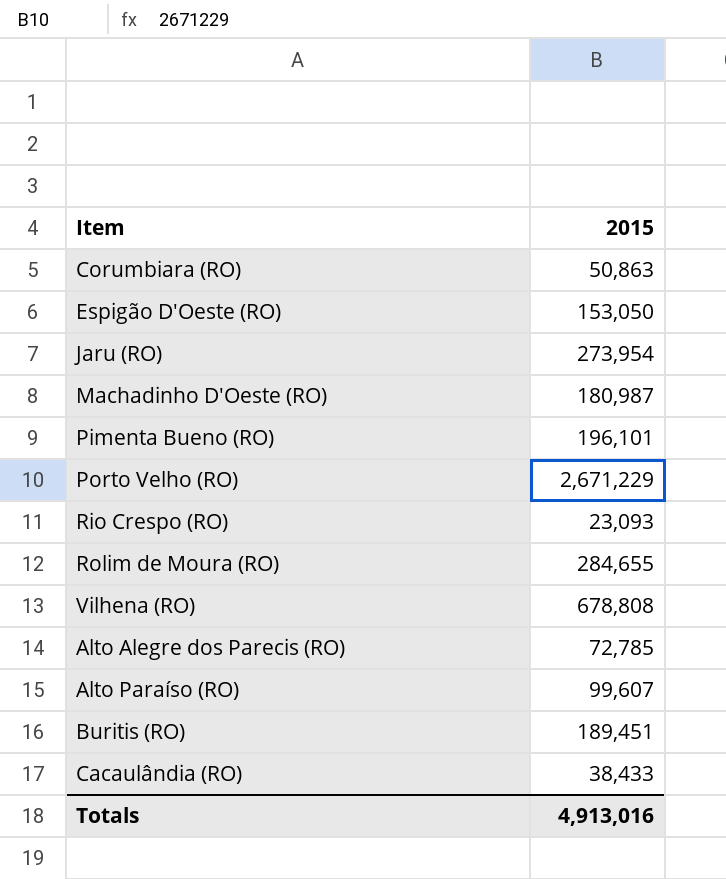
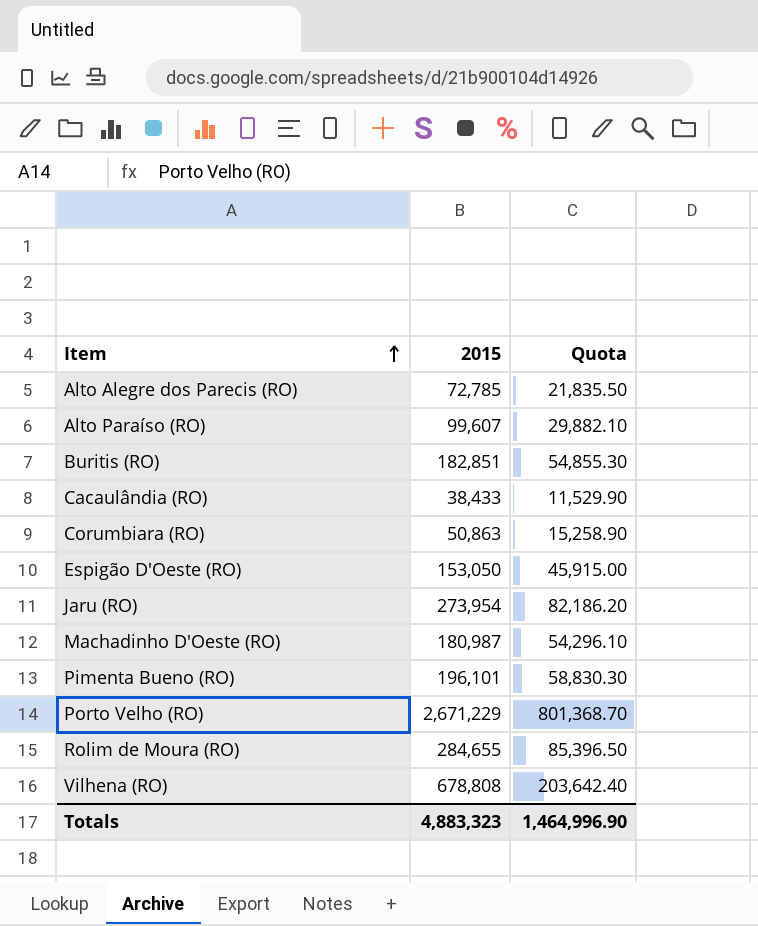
row order: none -> Item ascending
column Quota | formula: none -> [2015] * 0.3
row Rio Crespo (RO): 23,093 -> none
Buritis (RO) | 2015: 189,451 -> 182,851
Totals | 2015: 4,913,016 -> 4,883,323

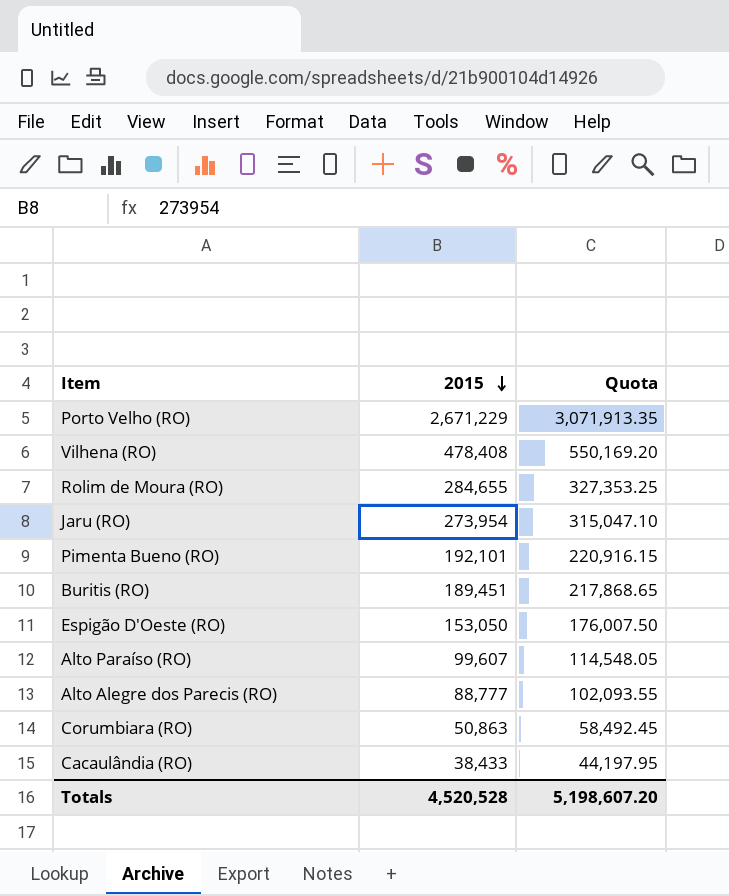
row order: Item ascending -> 2015 descending
column Quota | formula: [2015] * 0.3 -> [2015] * 1.15
row Machadinho D'Oeste (RO): 180,987 | 54,296.10 -> none
Vilhena (RO) | 2015: 678,808 -> 478,408
Pimenta Bueno (RO) | 2015: 196,101 -> 192,101
Buritis (RO) | 2015: 182,851 -> 189,451
Alto Alegre dos Parecis (RO) | 2015: 72,785 -> 88,777
Totals | 2015: 4,883,323 -> 4,520,528
Totals | Quota: 1,464,996.90 -> 5,198,607.20

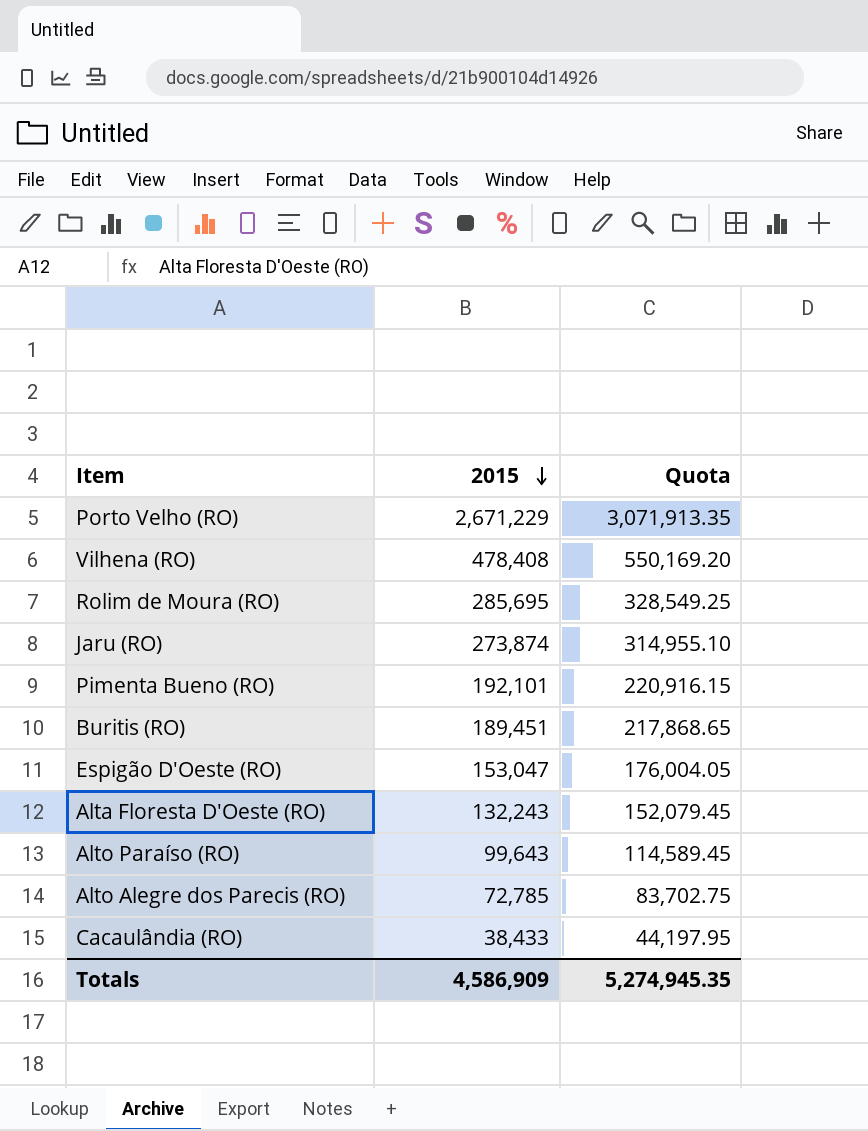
row Corumbiara (RO): 50,863 | 58,492.45 -> none
Rolim de Moura (RO) | 2015: 284,655 -> 285,695
Rolim de Moura (RO) | Quota: 327,353.25 -> 328,549.25
Jaru (RO) | 2015: 273,954 -> 273,874
Jaru (RO) | Quota: 315,047.10 -> 314,955.10
Espigão D'Oeste (RO) | 2015: 153,050 -> 153,047
Espigão D'Oeste (RO) | Quota: 176,007.50 -> 176,004.05
row Alta Floresta D'Oeste (RO): none -> 132,243 | 152,079.45
Alto Paraíso (RO) | 2015: 99,607 -> 99,643
Alto Paraíso (RO) | Quota: 114,548.05 -> 114,589.45
Alto Alegre dos Parecis (RO) | 2015: 88,777 -> 72,785
Alto Alegre dos Parecis (RO) | Quota: 102,093.55 -> 83,702.75
Totals | 2015: 4,520,528 -> 4,586,909
Totals | Quota: 5,198,607.20 -> 5,274,945.35

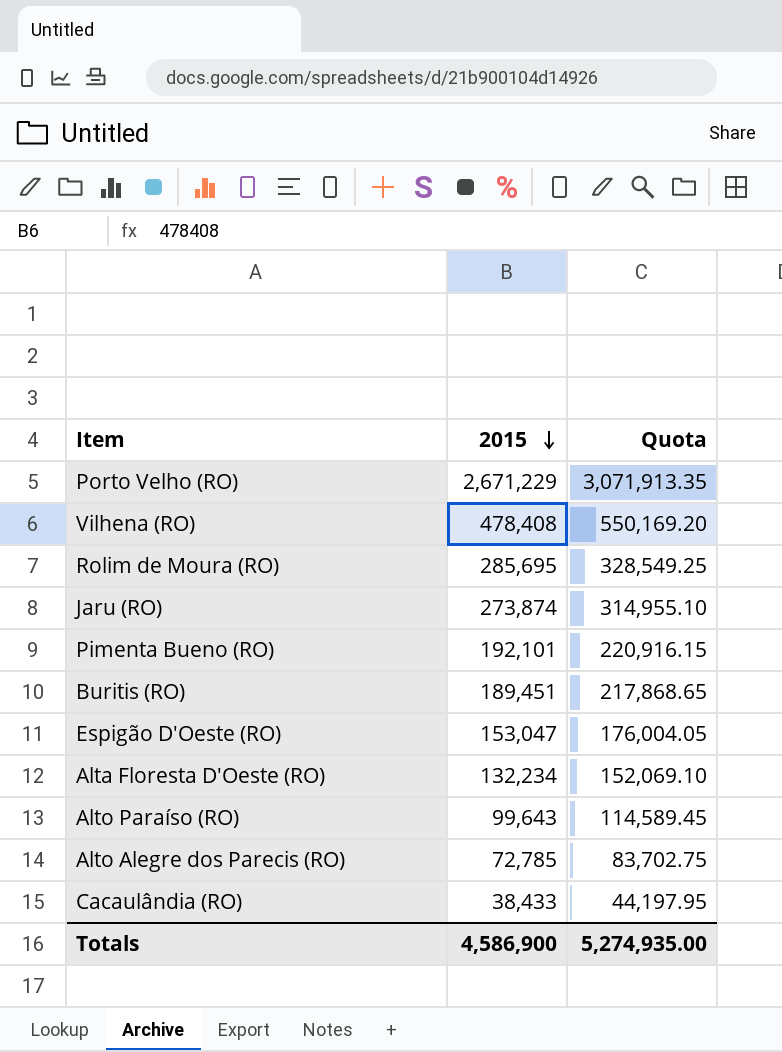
Alta Floresta D'Oeste (RO) | 2015: 132,243 -> 132,234
Alta Floresta D'Oeste (RO) | Quota: 152,079.45 -> 152,069.10
Totals | 2015: 4,586,909 -> 4,586,900
Totals | Quota: 5,274,945.35 -> 5,274,935.00

